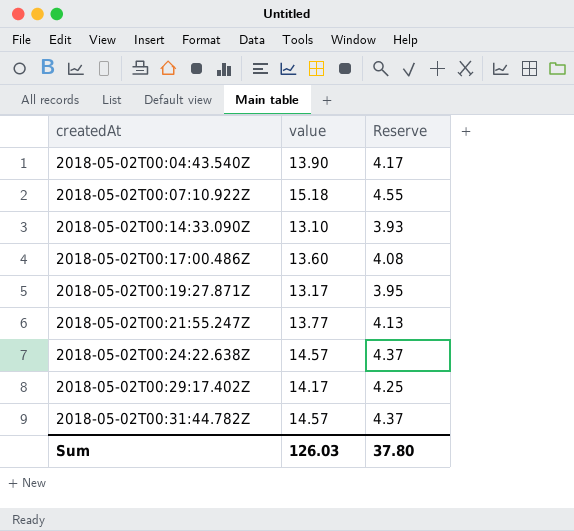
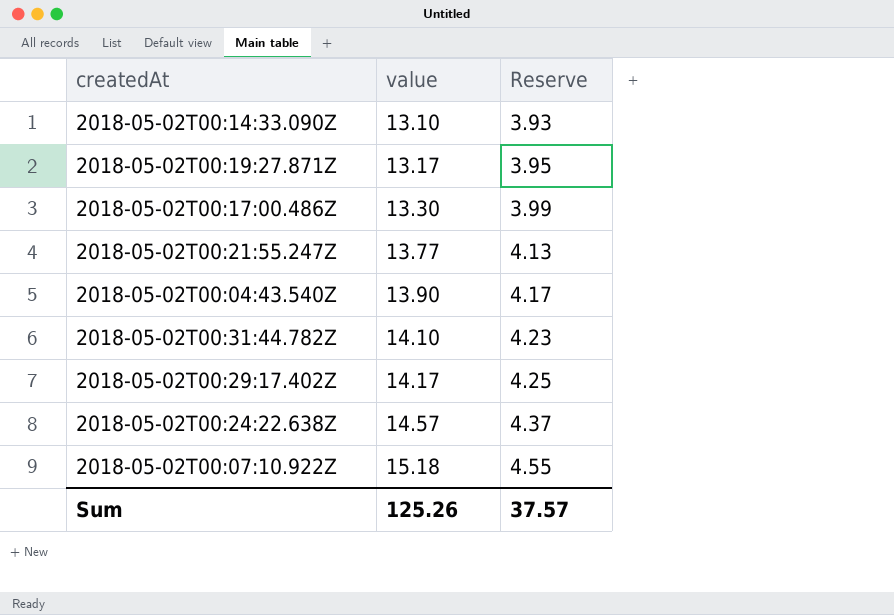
row order: createdAt ascending -> value ascending
2018-05-02T00:17:00.486Z | value: 13.60 -> 13.30
2018-05-02T00:17:00.486Z | Reserve: 4.08 -> 3.99
2018-05-02T00:31:44.782Z | value: 14.57 -> 14.10
2018-05-02T00:31:44.782Z | Reserve: 4.37 -> 4.23
Sum | value: 126.03 -> 125.26
Sum | Reserve: 37.80 -> 37.57

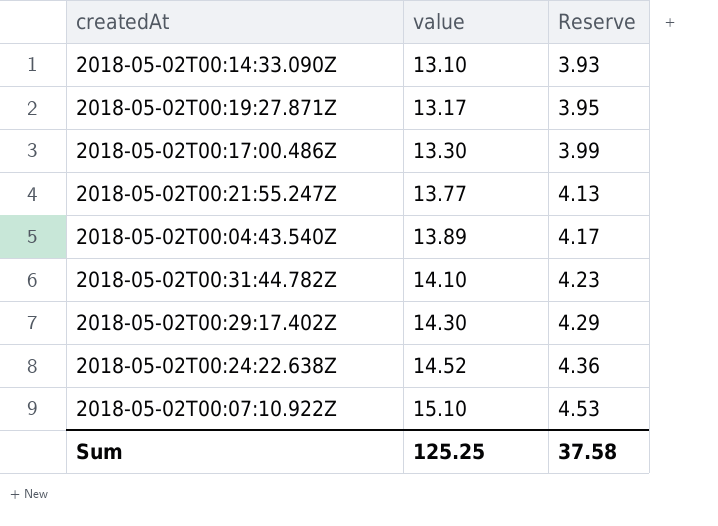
2018-05-02T00:04:43.540Z | value: 13.90 -> 13.89
2018-05-02T00:29:17.402Z | value: 14.17 -> 14.30
2018-05-02T00:29:17.402Z | Reserve: 4.25 -> 4.29
2018-05-02T00:24:22.638Z | value: 14.57 -> 14.52
2018-05-02T00:24:22.638Z | Reserve: 4.37 -> 4.36
2018-05-02T00:07:10.922Z | value: 15.18 -> 15.10
2018-05-02T00:07:10.922Z | Reserve: 4.55 -> 4.53
Sum | value: 125.26 -> 125.25
Sum | Reserve: 37.57 -> 37.58

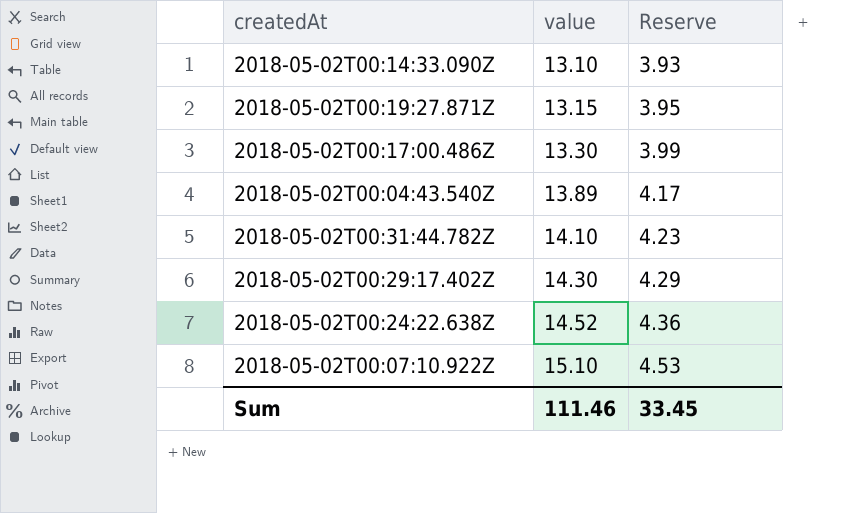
row 2018-05-02T00:21:55.247Z: 13.77 | 4.13 -> none
2018-05-02T00:19:27.871Z | value: 13.17 -> 13.15
Sum | value: 125.25 -> 111.46
Sum | Reserve: 37.58 -> 33.45

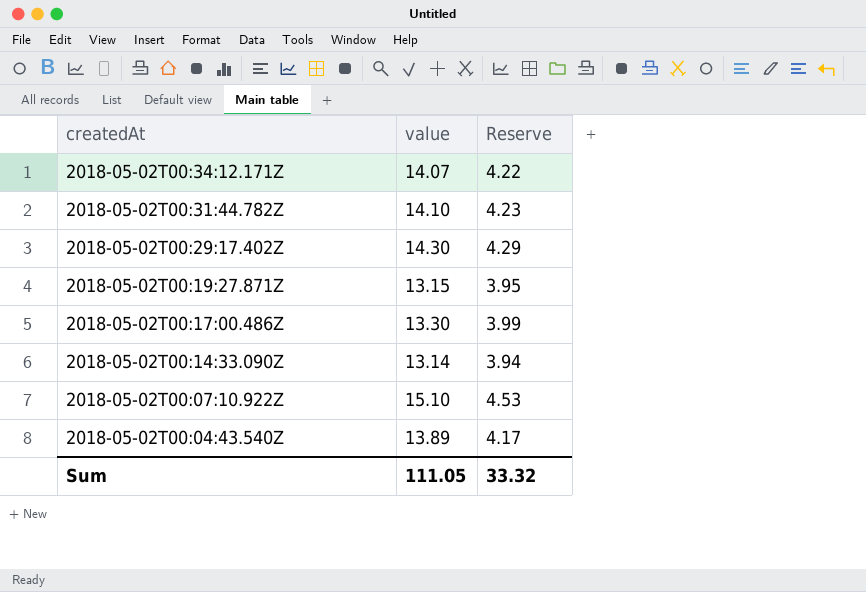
row order: value ascending -> createdAt descending
row 2018-05-02T00:24:22.638Z: 14.52 | 4.36 -> none
row 2018-05-02T00:34:12.171Z: none -> 14.07 | 4.22
2018-05-02T00:14:33.090Z | value: 13.10 -> 13.14
2018-05-02T00:14:33.090Z | Reserve: 3.93 -> 3.94
Sum | value: 111.46 -> 111.05
Sum | Reserve: 33.45 -> 33.32

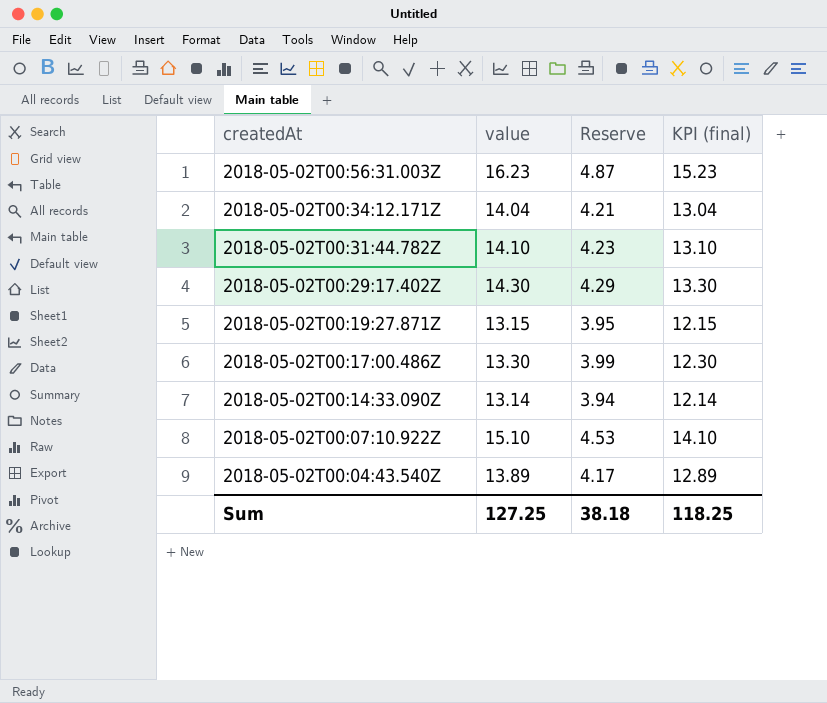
column KPI (final) | formula: none -> [value] - 1
row 2018-05-02T00:56:31.003Z: none -> 16.23 | 4.87 | 15.23
2018-05-02T00:34:12.171Z | value: 14.07 -> 14.04
2018-05-02T00:34:12.171Z | Reserve: 4.22 -> 4.21
Sum | value: 111.05 -> 127.25
Sum | Reserve: 33.32 -> 38.18

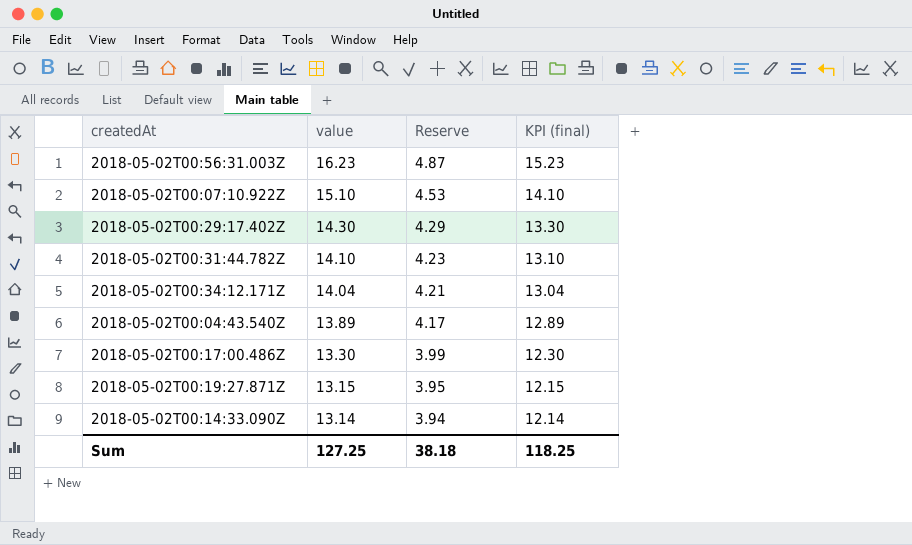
row order: createdAt descending -> value descending

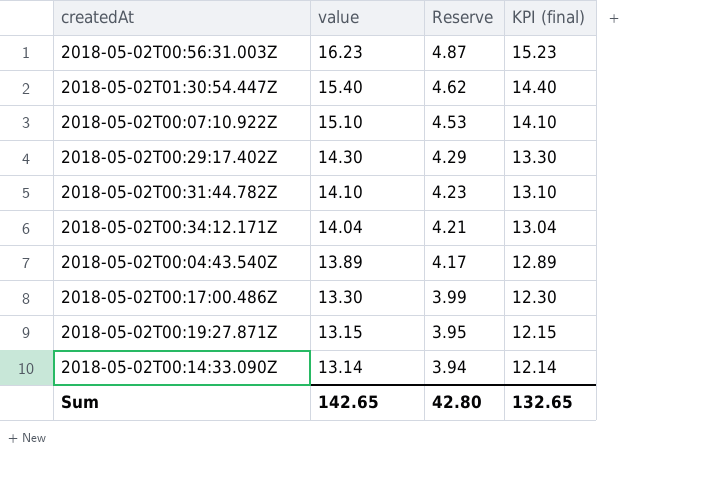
row 2018-05-02T01:30:54.447Z: none -> 15.40 | 4.62 | 14.40
Sum | value: 127.25 -> 142.65
Sum | Reserve: 38.18 -> 42.80
Sum | KPI (final): 118.25 -> 132.65

